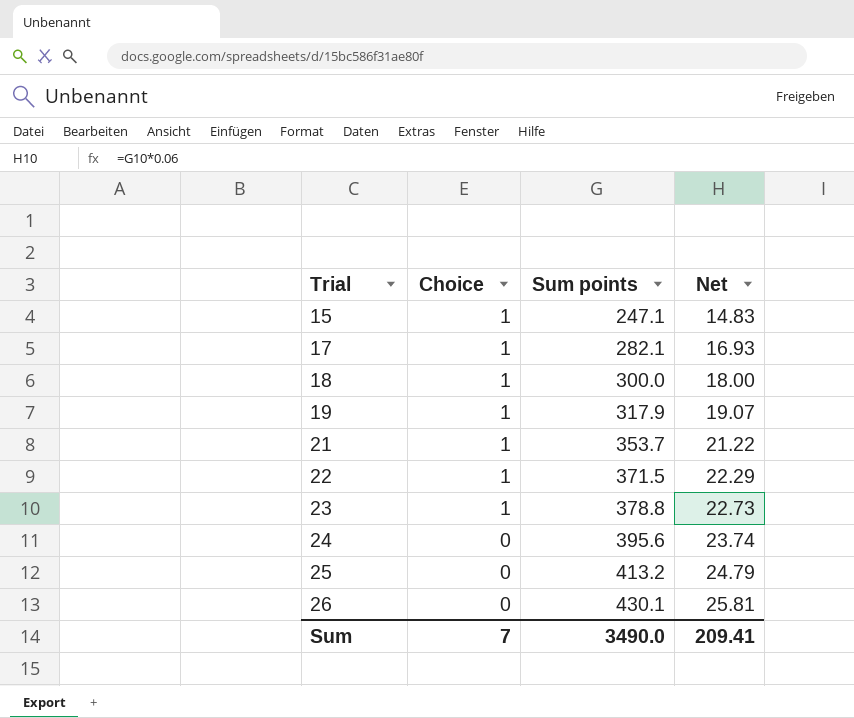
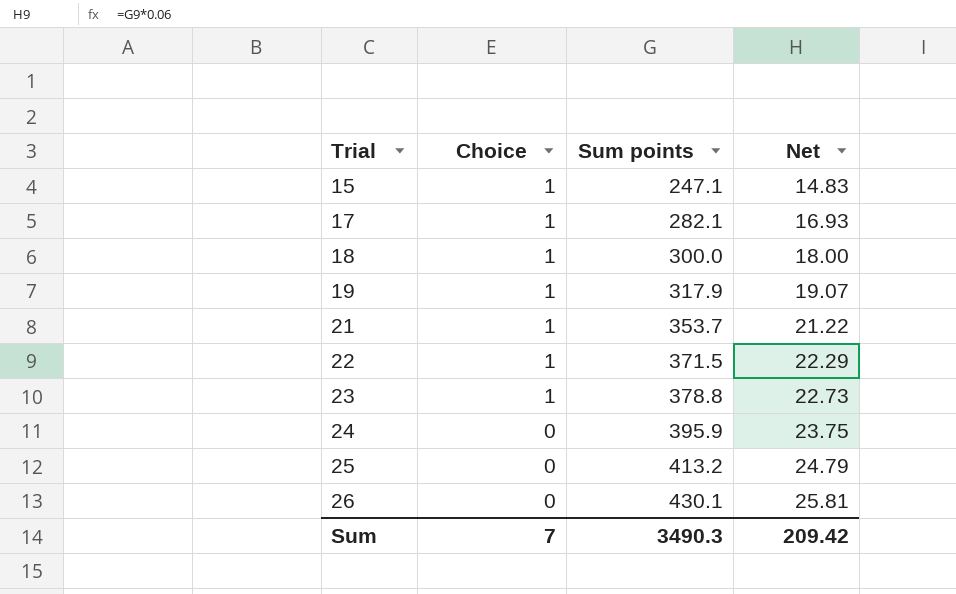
24 | Sum points: 395.6 -> 395.9
24 | Net: 23.74 -> 23.75
Sum | Sum points: 3490.0 -> 3490.3
Sum | Net: 209.41 -> 209.42

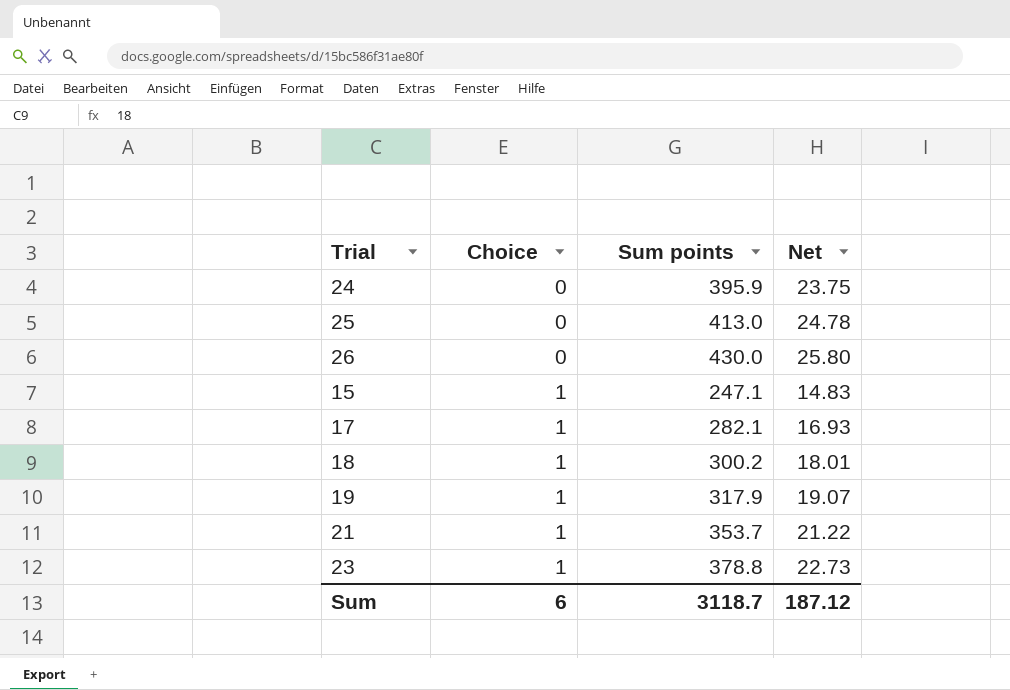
row order: Trial ascending -> Choice ascending
row 22: 1 | 371.5 | 22.29 -> none
25 | Sum points: 413.2 -> 413.0
25 | Net: 24.79 -> 24.78
26 | Sum points: 430.1 -> 430.0
26 | Net: 25.81 -> 25.80
18 | Sum points: 300.0 -> 300.2
18 | Net: 18.00 -> 18.01
Sum | Choice: 7 -> 6
Sum | Sum points: 3490.3 -> 3118.7
Sum | Net: 209.42 -> 187.12

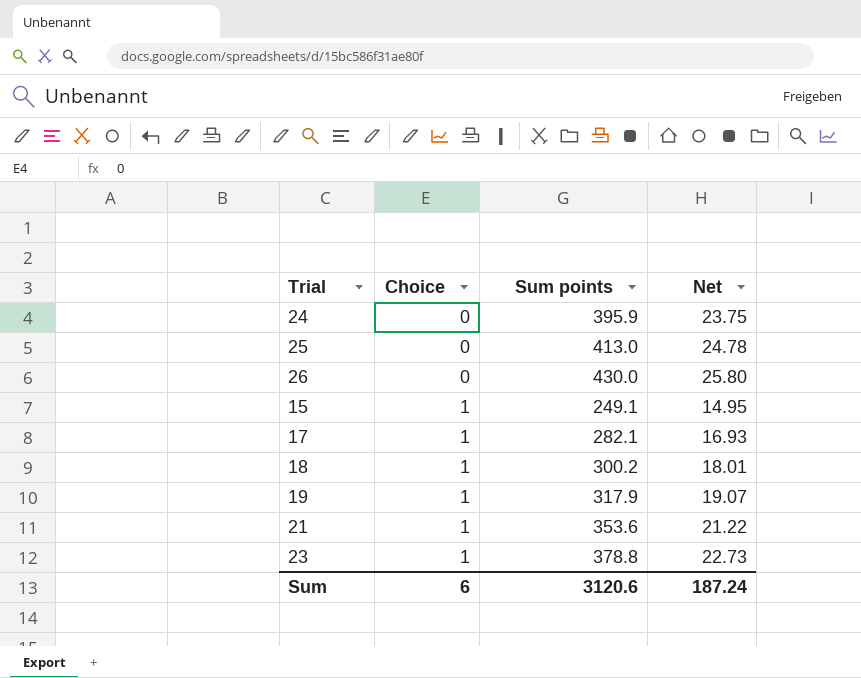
15 | Sum points: 247.1 -> 249.1
15 | Net: 14.83 -> 14.95
21 | Sum points: 353.7 -> 353.6
Sum | Sum points: 3118.7 -> 3120.6
Sum | Net: 187.12 -> 187.24

